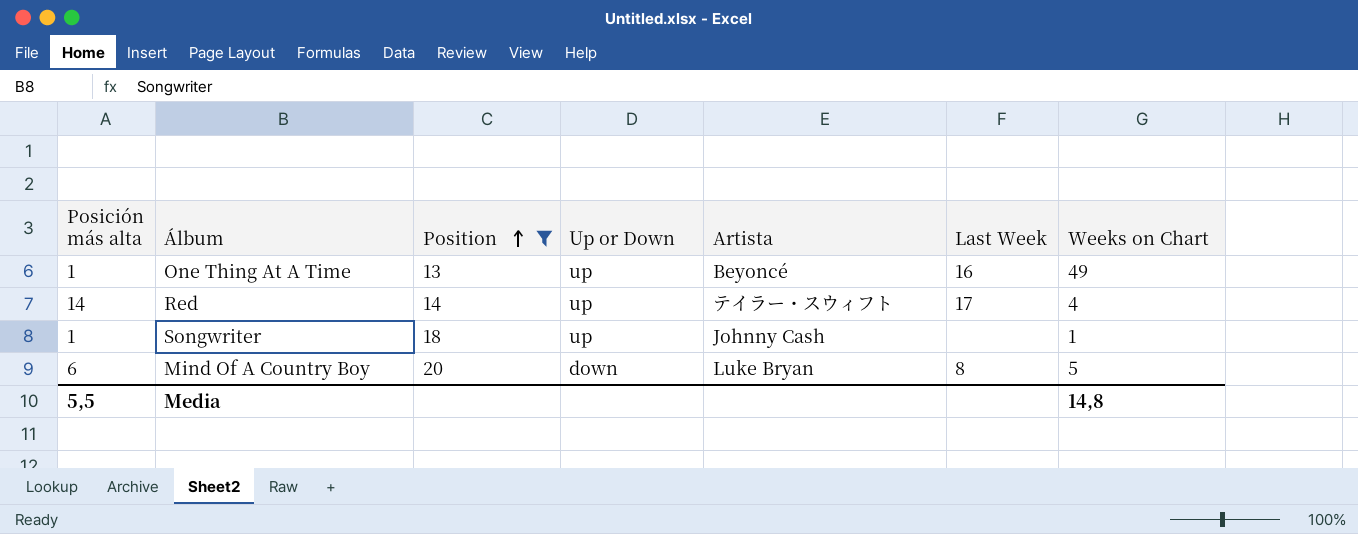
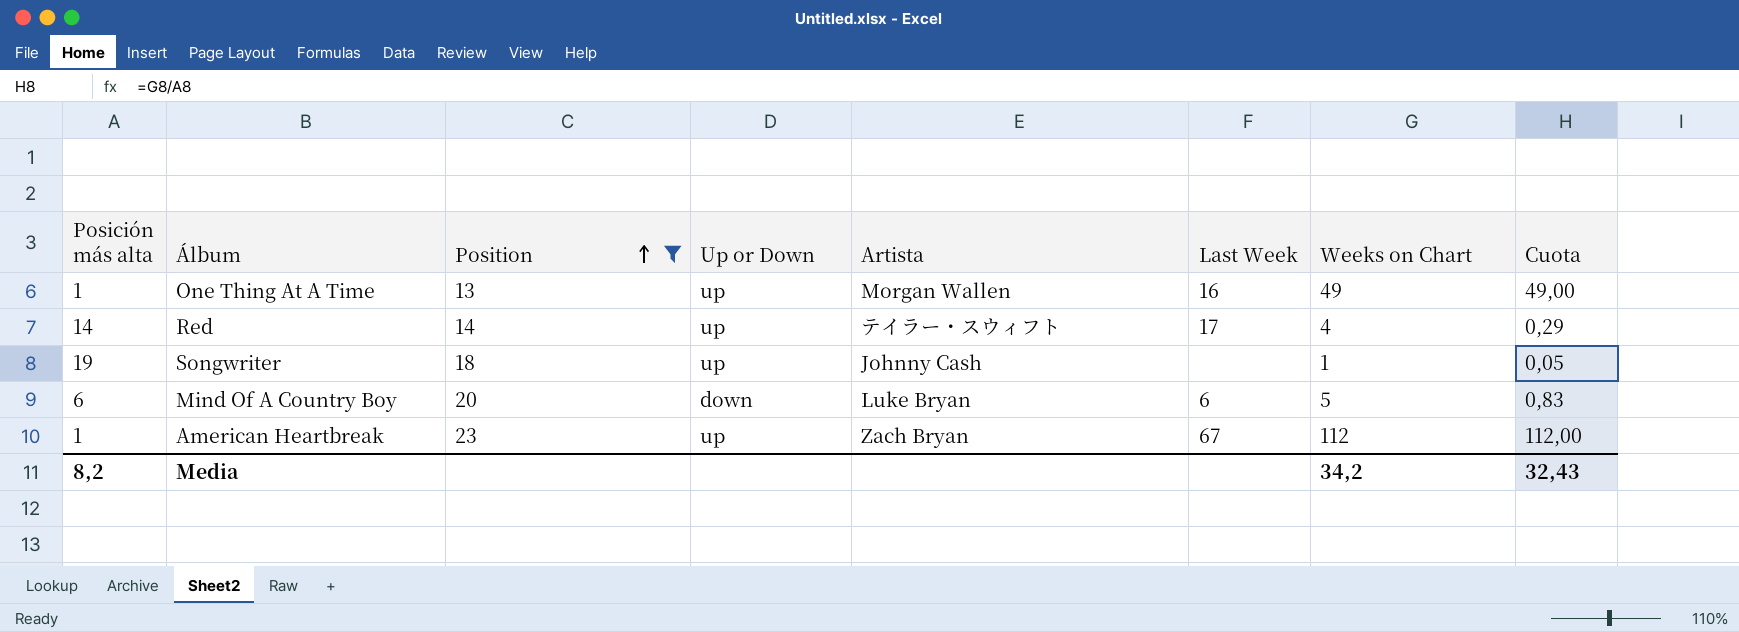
column Cuota | formula: none -> [Weeks on Chart] / [Posición más alta]
One Thing At A Time | Artista: Beyoncé -> Morgan Wallen
Songwriter | Posición más alta: 1 -> 19
Mind Of A Country Boy | Last Week: 8 -> 6
row American Heartbreak: none -> 1 | 23 | up | Zach Bryan | 67 | 112 | 112,00
Media | Posición más alta: 5,5 -> 8,2
Media | Weeks on Chart: 14,8 -> 34,2

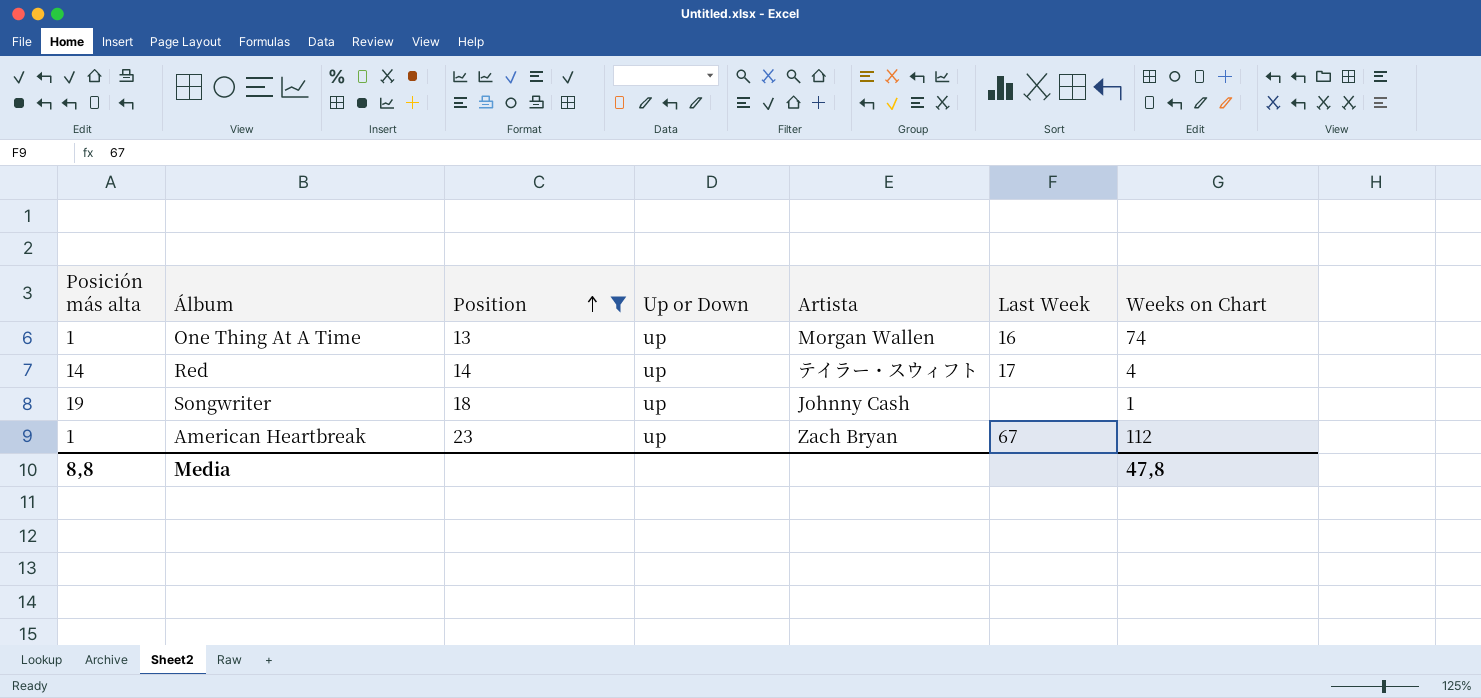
column Cuota | formula: [Weeks on Chart] / [Posición más alta] -> none
row Mind Of A Country Boy: 6 | 20 | down | Luke Bryan | 6 | 5 | 0,83 -> none
One Thing At A Time | Weeks on Chart: 49 -> 74
Media | Posición más alta: 8,2 -> 8,8
Media | Weeks on Chart: 34,2 -> 47,8

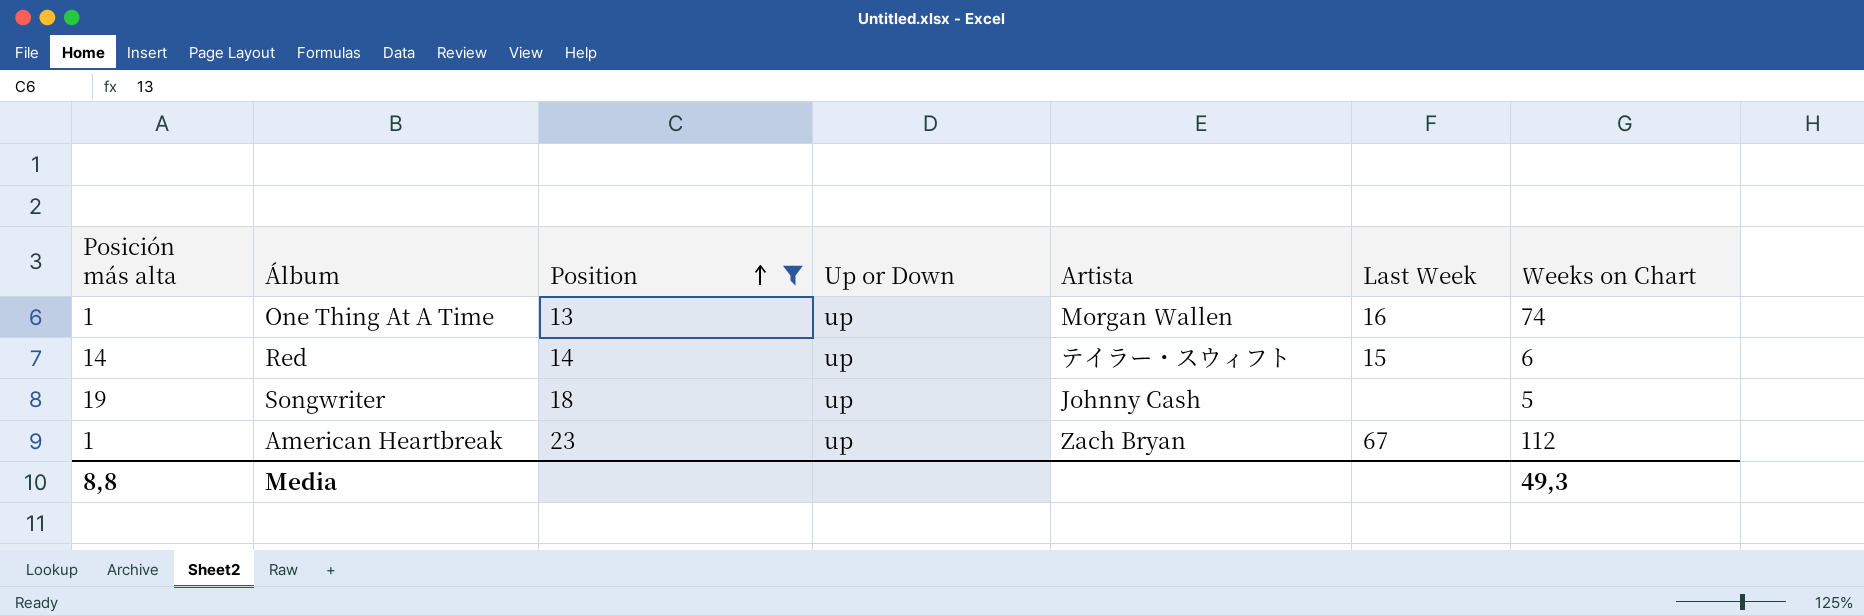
Red | Last Week: 17 -> 15
Red | Weeks on Chart: 4 -> 6
Songwriter | Weeks on Chart: 1 -> 5
Media | Weeks on Chart: 47,8 -> 49,3

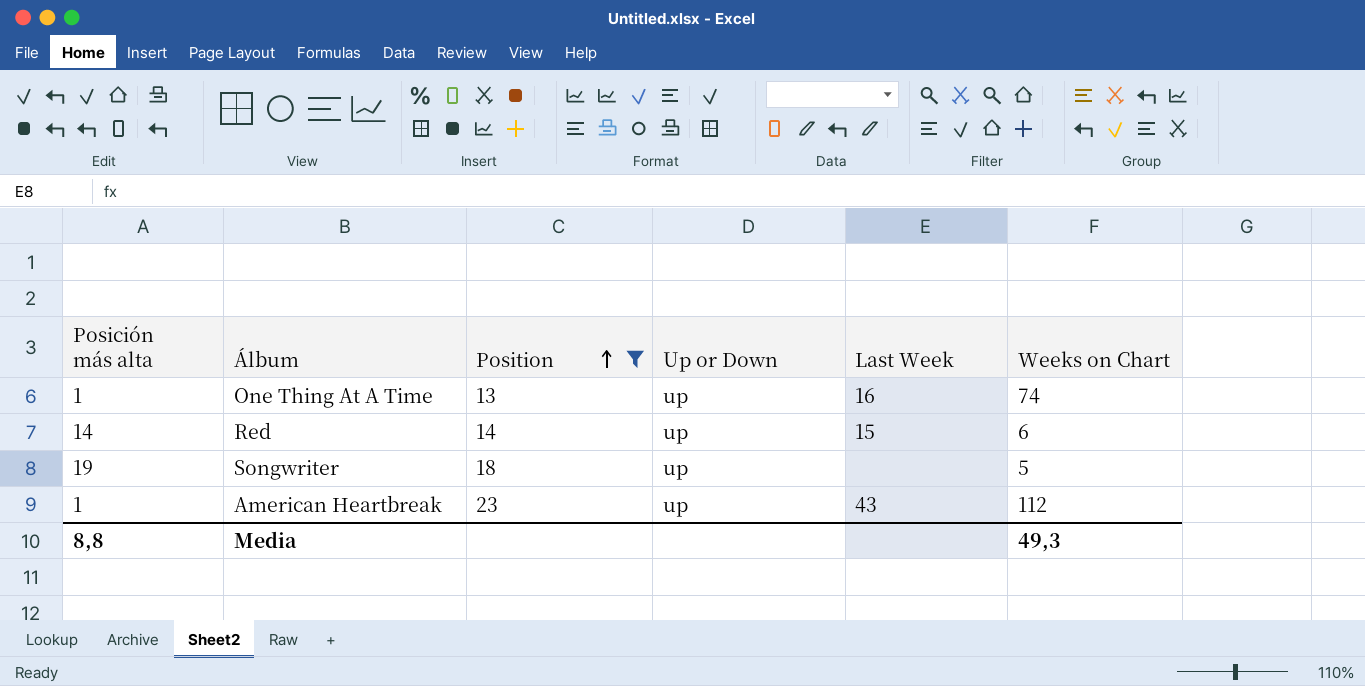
column Artista | position: 5 -> none
American Heartbreak | Last Week: 67 -> 43

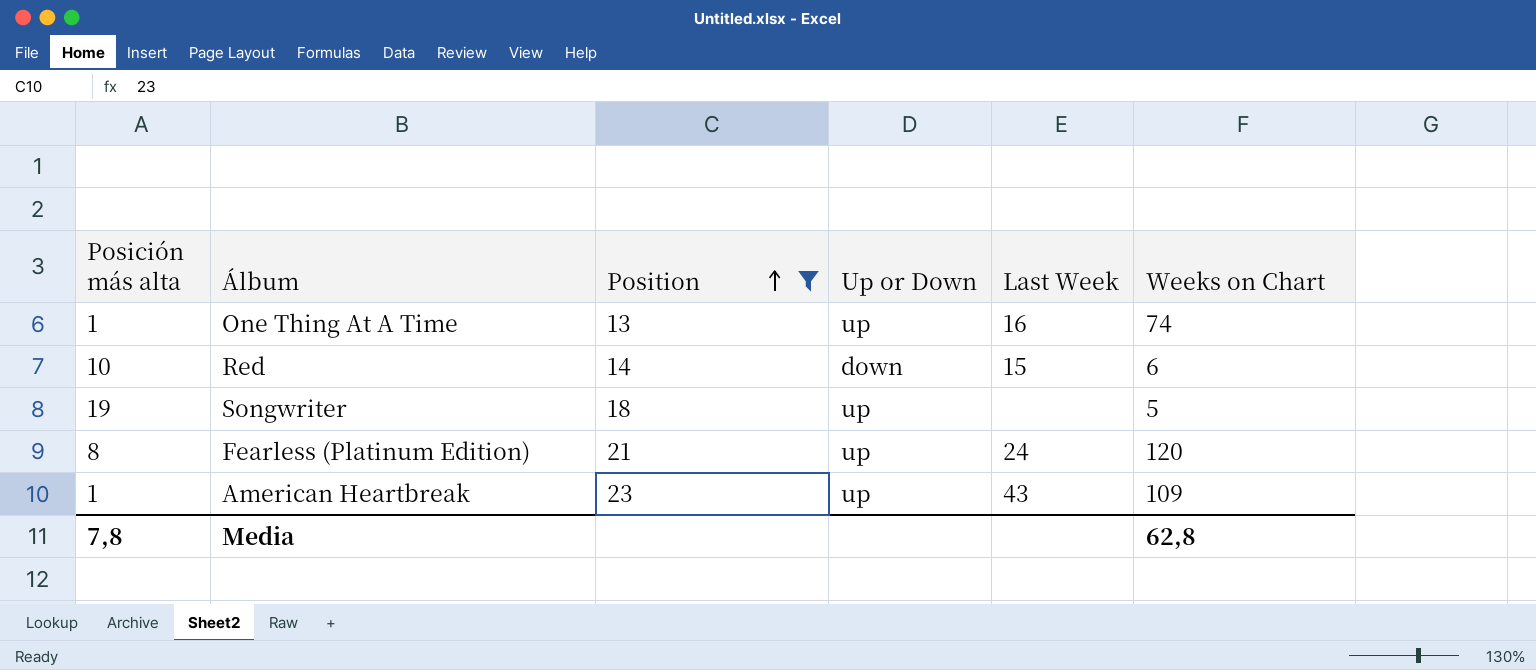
Red | Posición más alta: 14 -> 10
Red | Up or Down: up -> down
row Fearless (Platinum Edition): none -> 8 | 21 | up | 24 | 120
American Heartbreak | Weeks on Chart: 112 -> 109
Media | Posición más alta: 8,8 -> 7,8
Media | Weeks on Chart: 49,3 -> 62,8

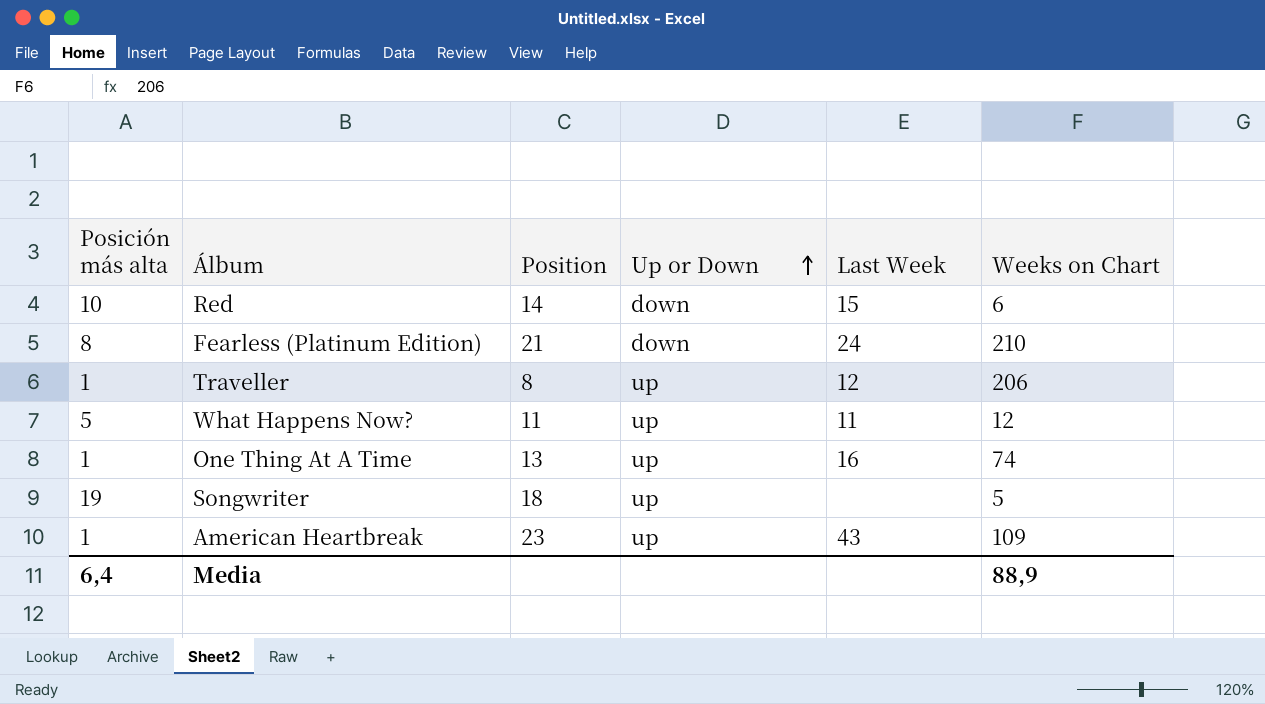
filter: Position >= 13 -> none
row order: Position ascending -> Up or Down ascending
Fearless (Platinum Edition) | Up or Down: up -> down
Fearless (Platinum Edition) | Weeks on Chart: 120 -> 210
Media | Posición más alta: 7,8 -> 6,4
Media | Weeks on Chart: 62,8 -> 88,9

